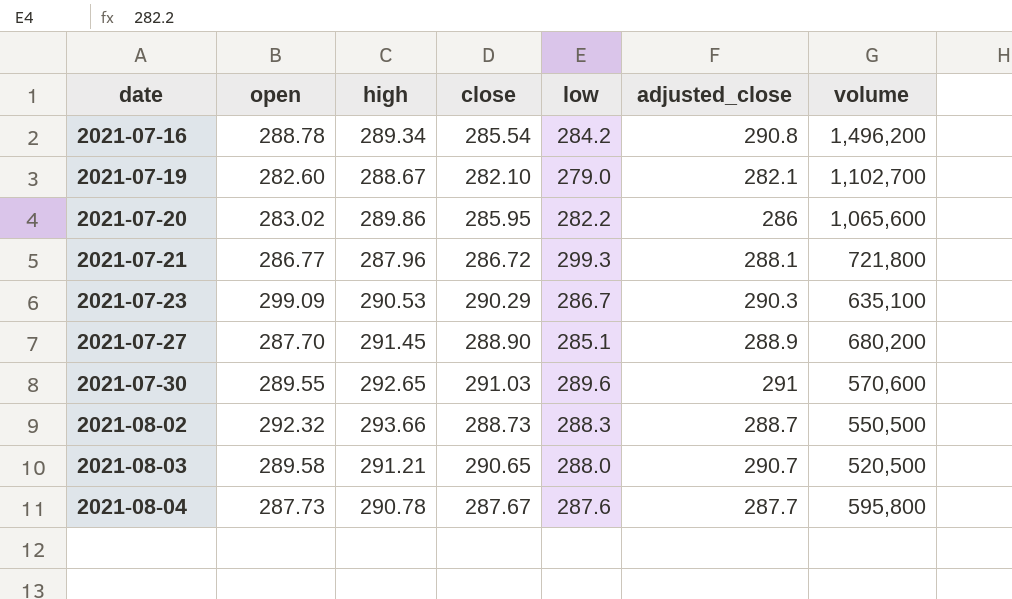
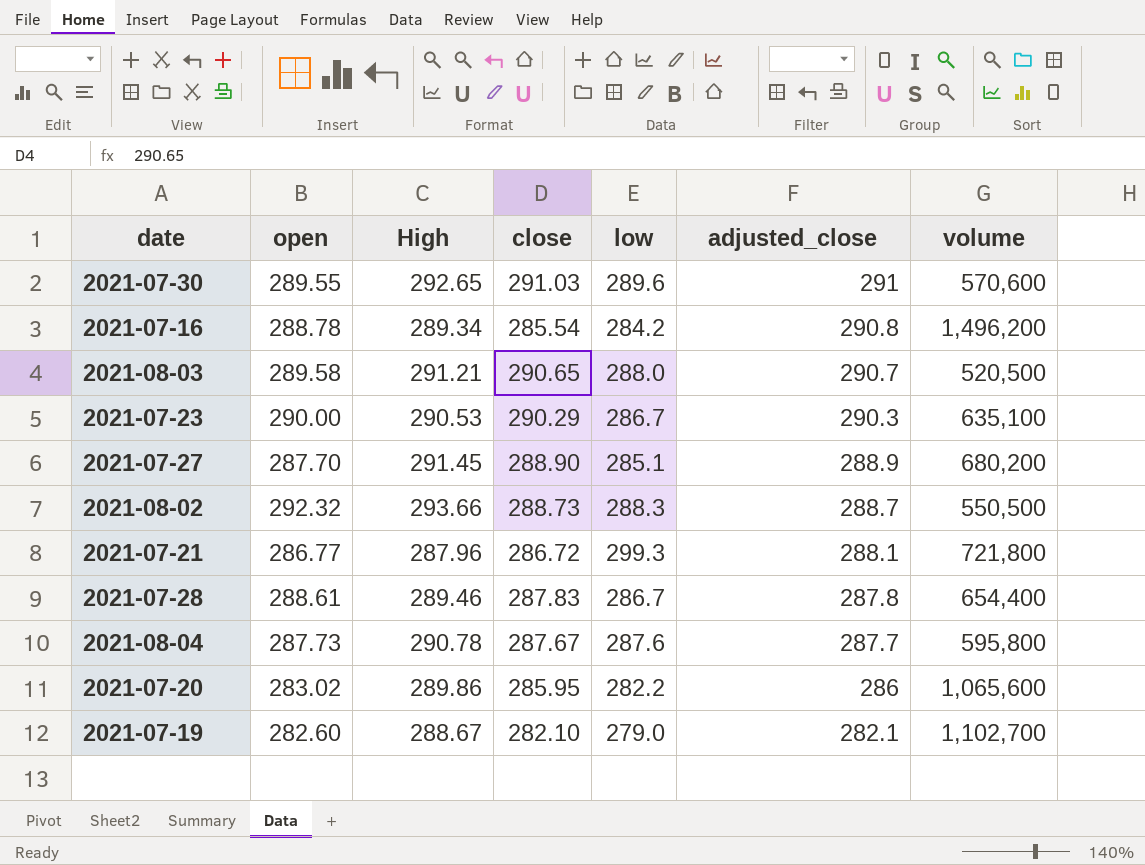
row order: date ascending -> adjusted_close descending
column name: high -> High
2021-07-23 | open: 299.09 -> 290.00
row 2021-07-28: none -> 288.61 | 289.46 | 287.83 | 286.7 | 287.8 | 654,400

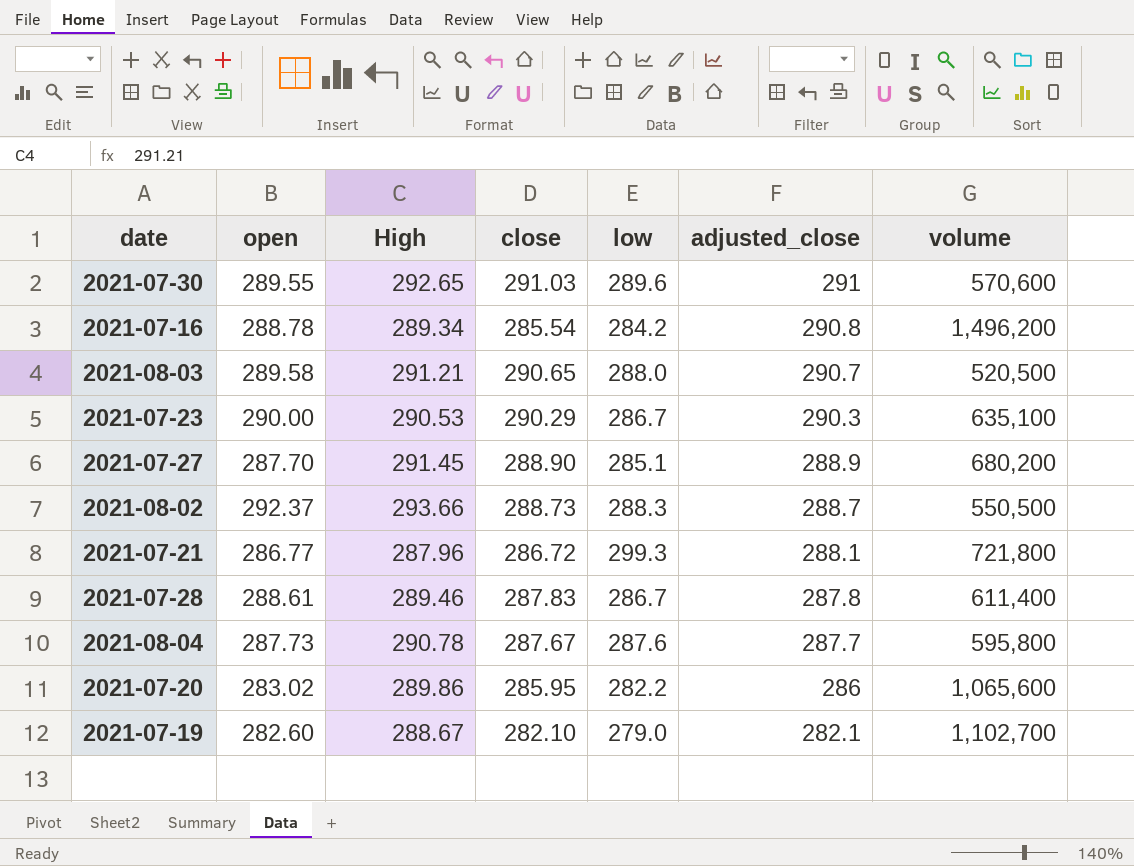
2021-08-02 | open: 292.32 -> 292.37
2021-07-28 | volume: 654,400 -> 611,400

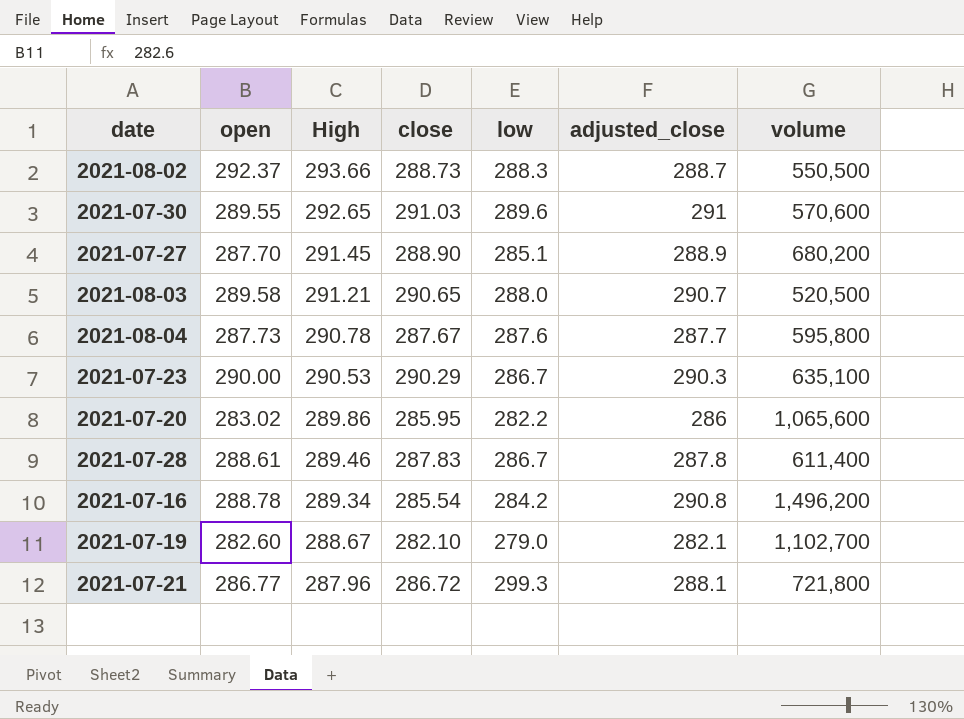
row order: adjusted_close descending -> High descending

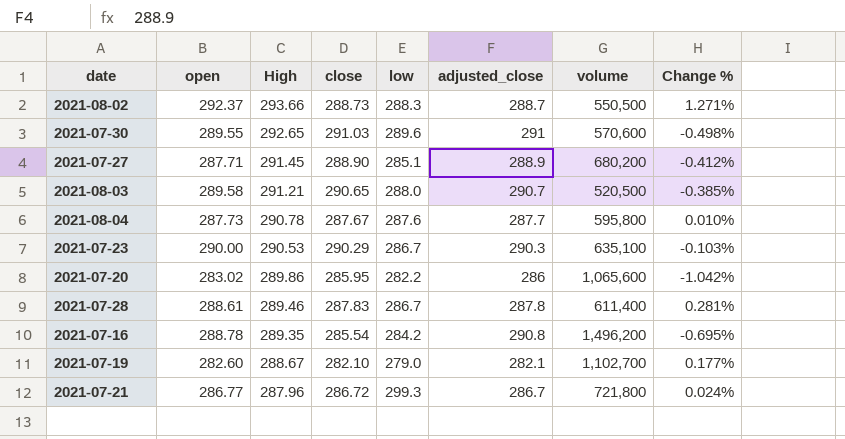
column Change % | formula: none -> ([open] - [adjusted_close]) / [adjusted_close]
2021-07-27 | open: 287.70 -> 287.71
2021-07-16 | High: 289.34 -> 289.35
2021-07-21 | adjusted_close: 288.1 -> 286.7

